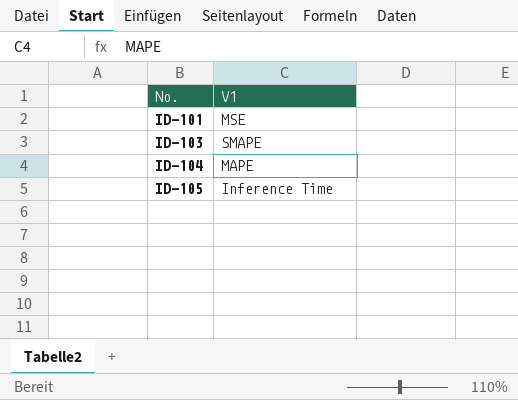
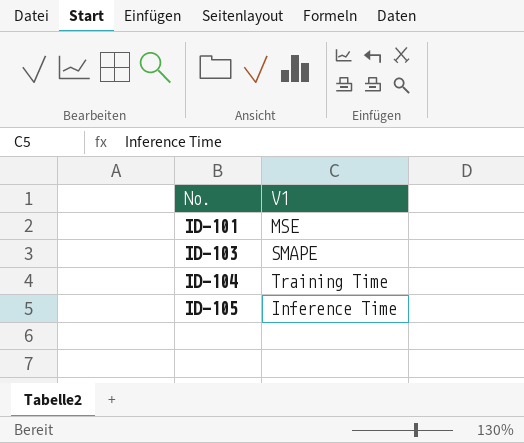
ID-104 | V1: MAPE -> Training Time

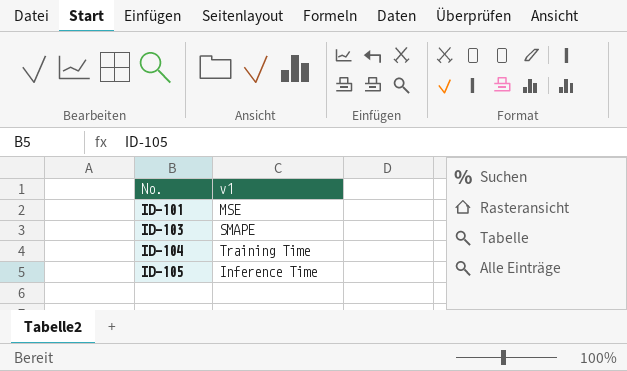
column name: V1 -> v1

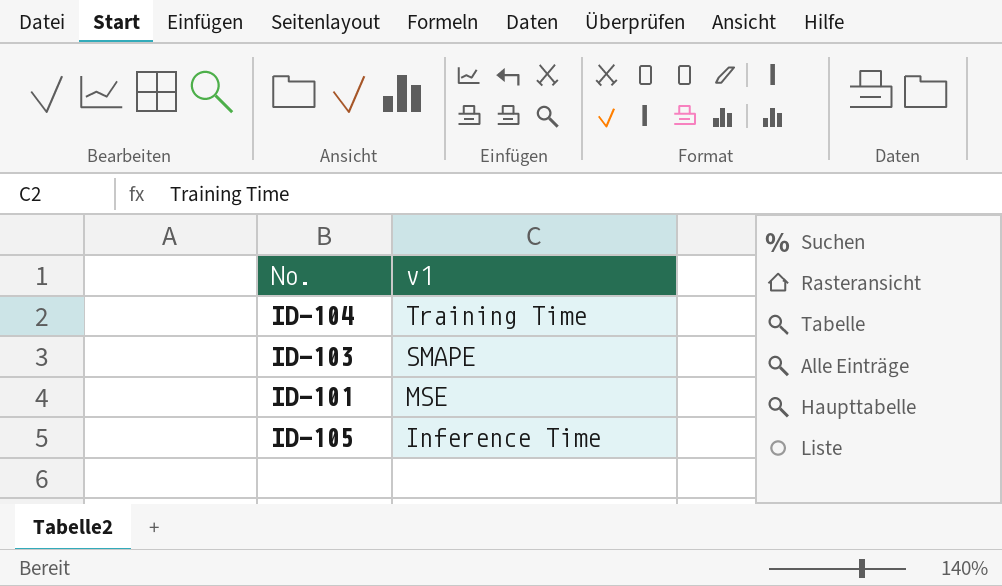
row order: No. ascending -> v1 descending

